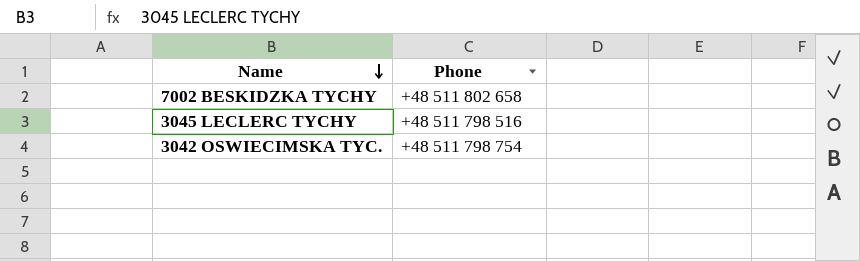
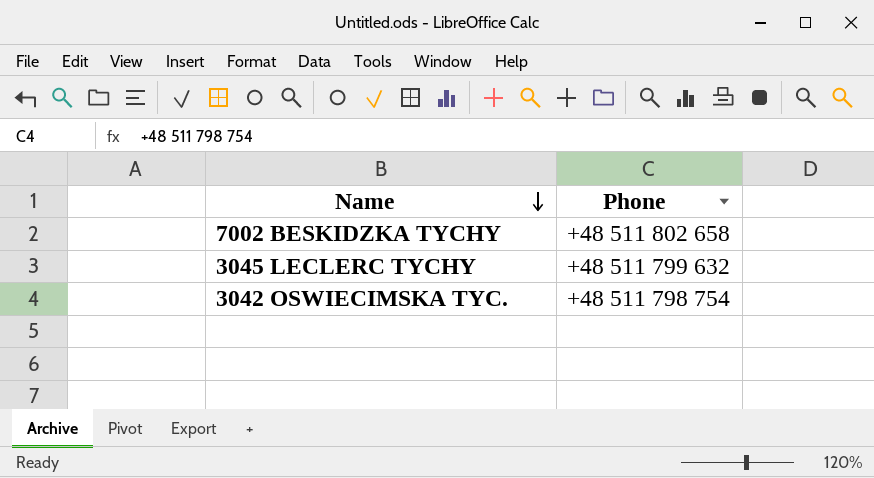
3045 LECLERC TYCHY | Phone: +48 511 798 516 -> +48 511 799 632

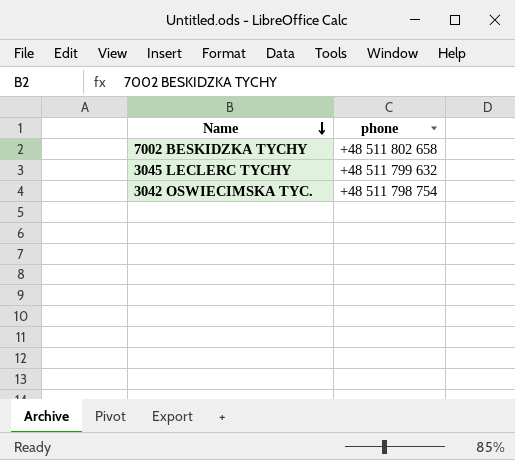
column name: Phone -> phone

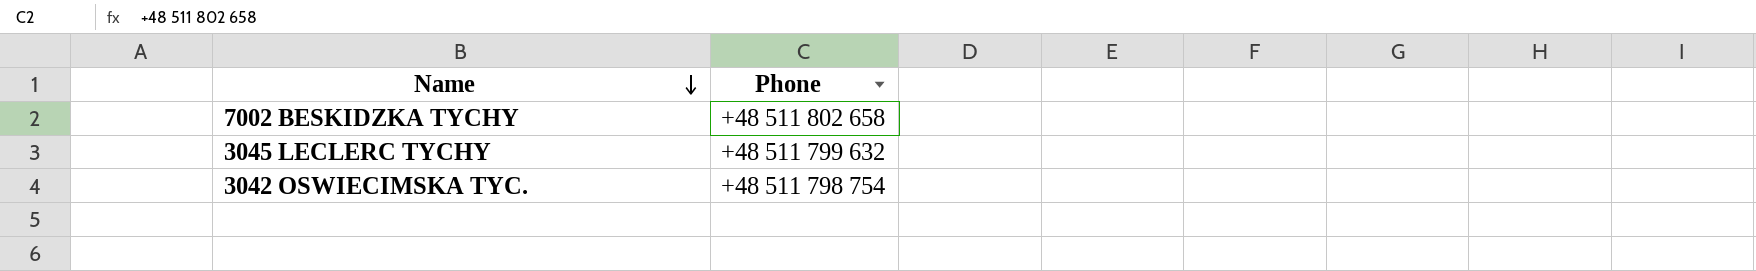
column name: phone -> Phone

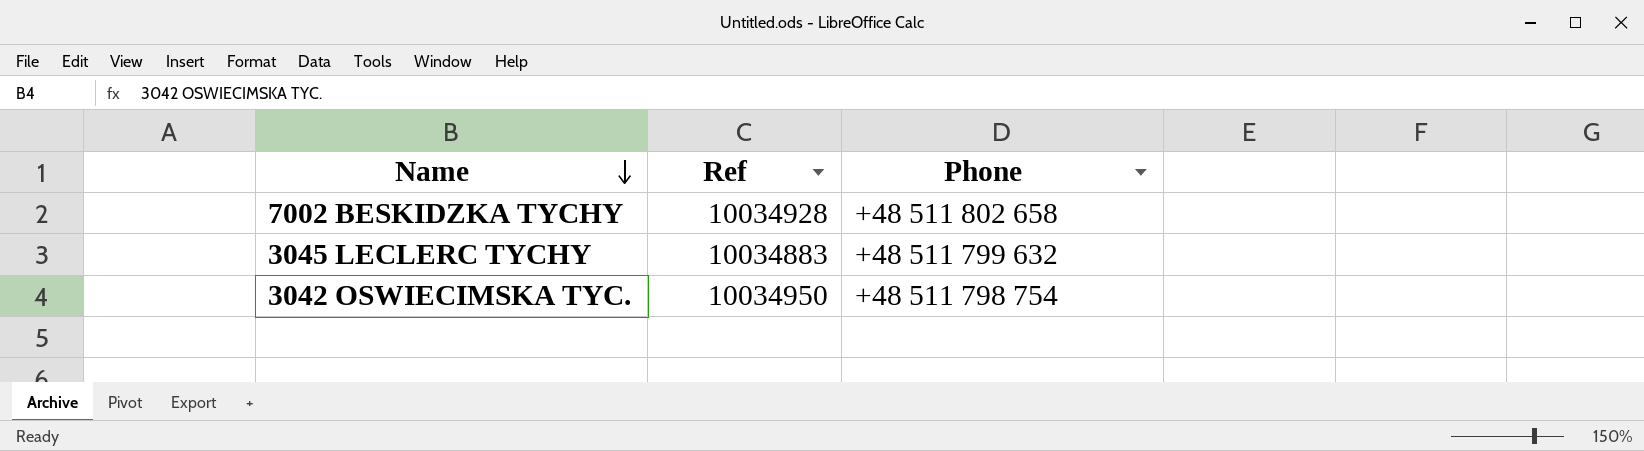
column Ref | position: none -> 2

